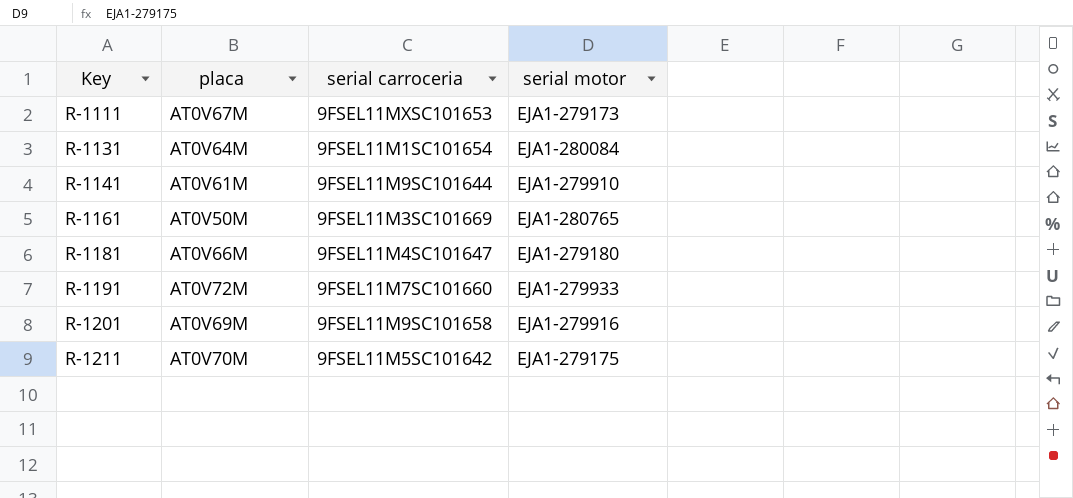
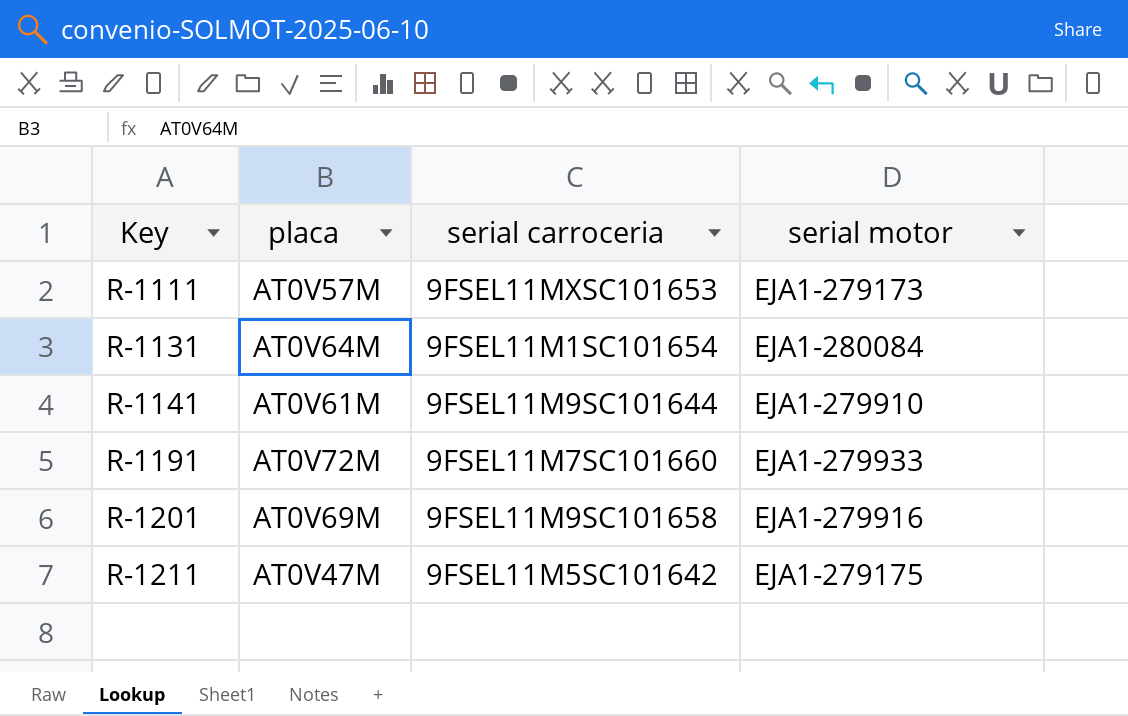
row R-1161: AT0V50M | 9FSEL11M3SC101669 | EJA1-280765 -> none
row R-1181: AT0V66M | 9FSEL11M4SC101647 | EJA1-279180 -> none
R-1111 | placa: AT0V67M -> AT0V57M
R-1211 | placa: AT0V70M -> AT0V47M

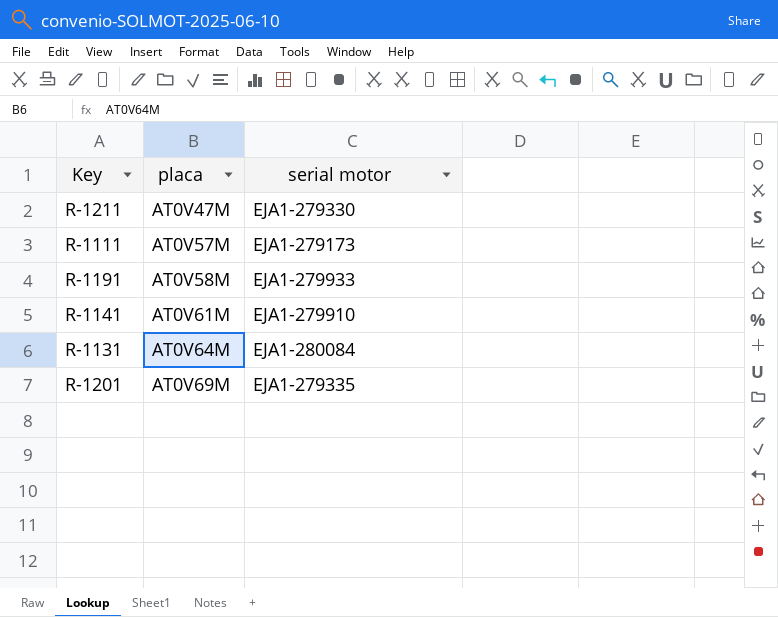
row order: Key ascending -> placa ascending
column serial carroceria | position: 3 -> none
R-1211 | serial motor: EJA1-279175 -> EJA1-279330
R-1191 | placa: AT0V72M -> AT0V58M
R-1201 | serial motor: EJA1-279916 -> EJA1-279335

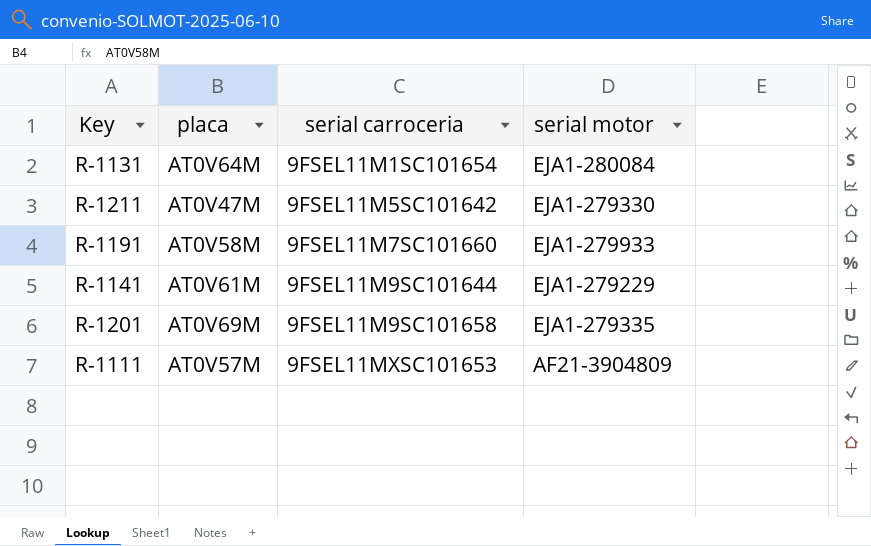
row order: placa ascending -> serial carroceria ascending
column serial carroceria | position: none -> 3
R-1141 | serial motor: EJA1-279910 -> EJA1-279229
R-1111 | serial motor: EJA1-279173 -> AF21-3904809

